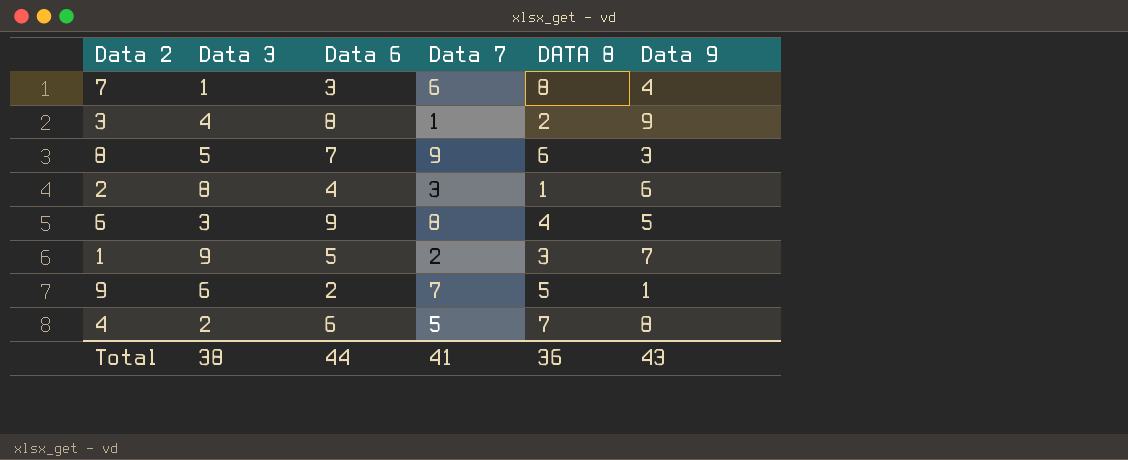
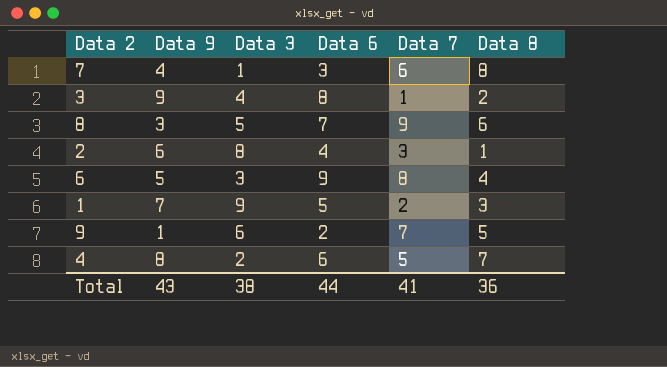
column Data 9 | position: 6 -> 2
column name: DATA 8 -> Data 8

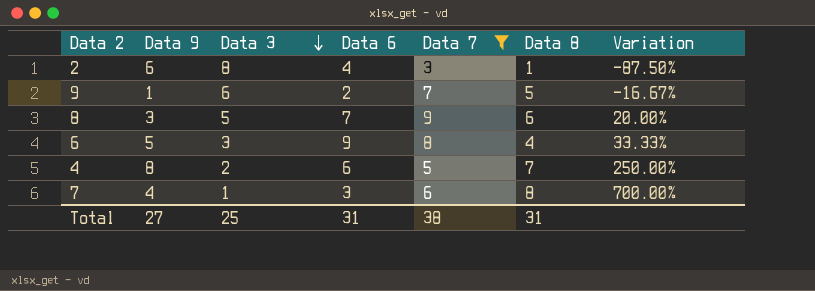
filter: none -> Data 7 >= 3
row order: none -> Data 3 descending
column Variation | formula: none -> ([Data 8] - [Data 3]) / [Data 3]
Total | Data 9: 43 -> 27
Total | Data 3: 38 -> 25
Total | Data 6: 44 -> 31
Total | Data 7: 41 -> 38
Total | Data 8: 36 -> 31

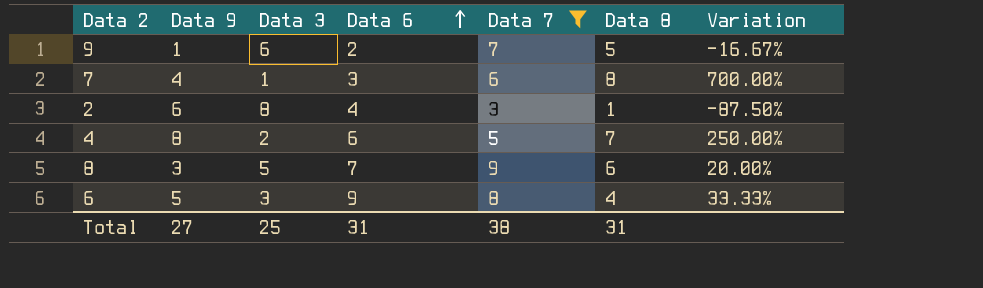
row order: Data 3 descending -> Data 6 ascending

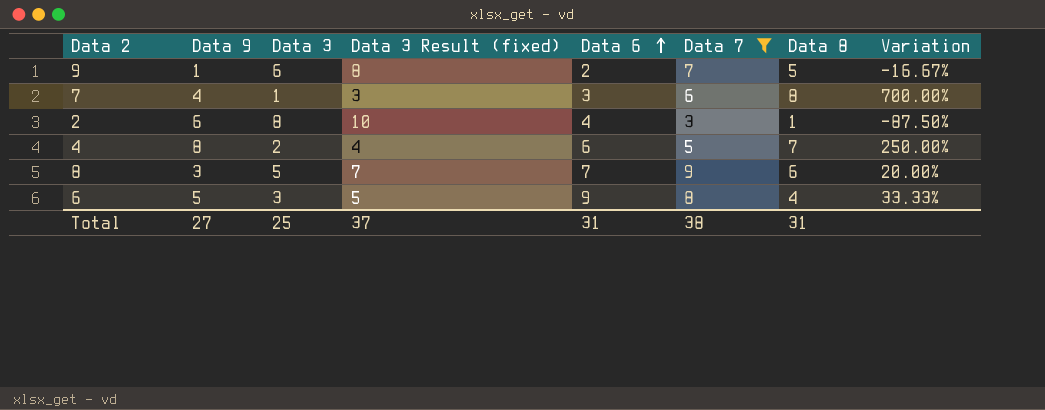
column Data 3 Result (fixed) | formula: none -> [Data 3] + 2

